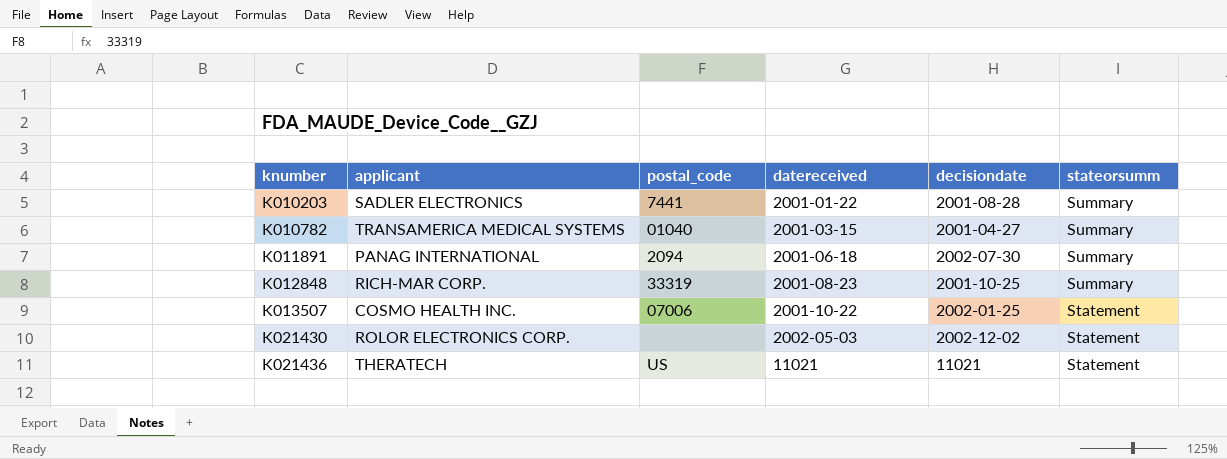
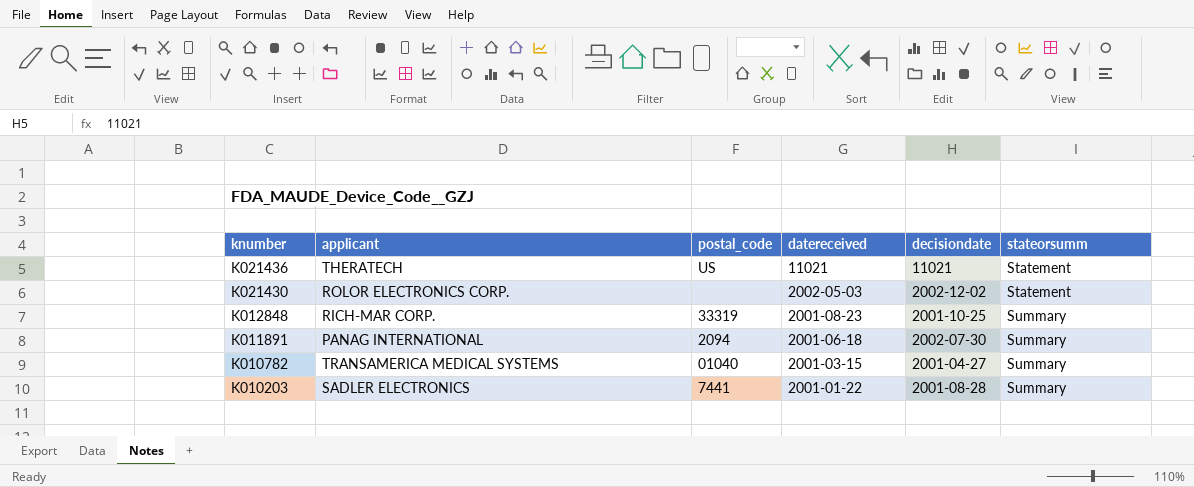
row order: knumber ascending -> knumber descending
row K013507: COSMO HEALTH INC. | 07006 | 2001-10-22 | 2002-01-25 | Statement -> none

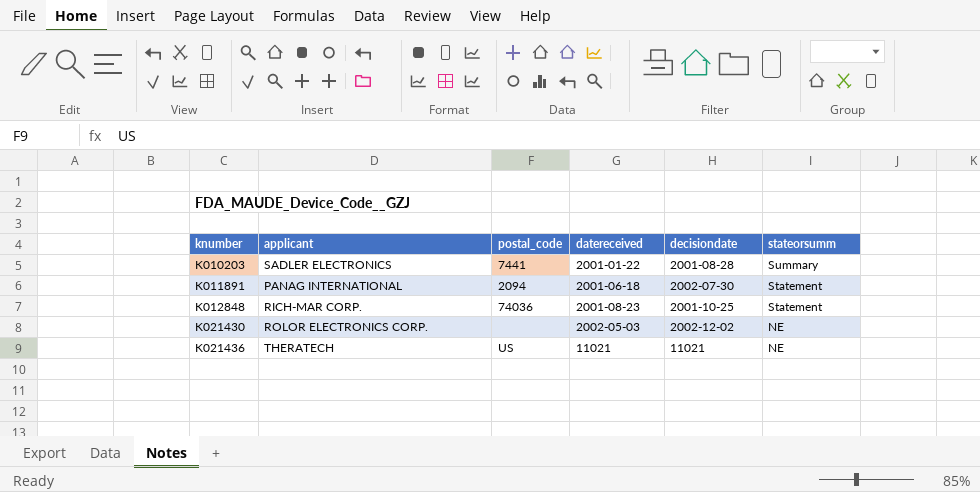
row order: knumber descending -> knumber ascending
row K010782: TRANSAMERICA MEDICAL SYSTEMS | 01040 | 2001-03-15 | 2001-04-27 | Summary -> none
K011891 | stateorsumm: Summary -> Statement
K012848 | postal_code: 33319 -> 74036
K012848 | stateorsumm: Summary -> Statement
K021430 | stateorsumm: Statement -> NE
K021436 | stateorsumm: Statement -> NE

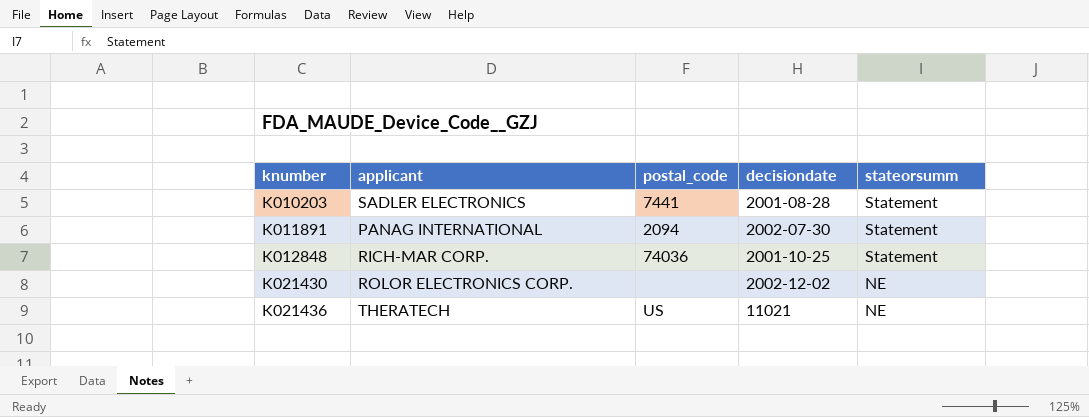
column datereceived | position: 4 -> none
K010203 | stateorsumm: Summary -> Statement

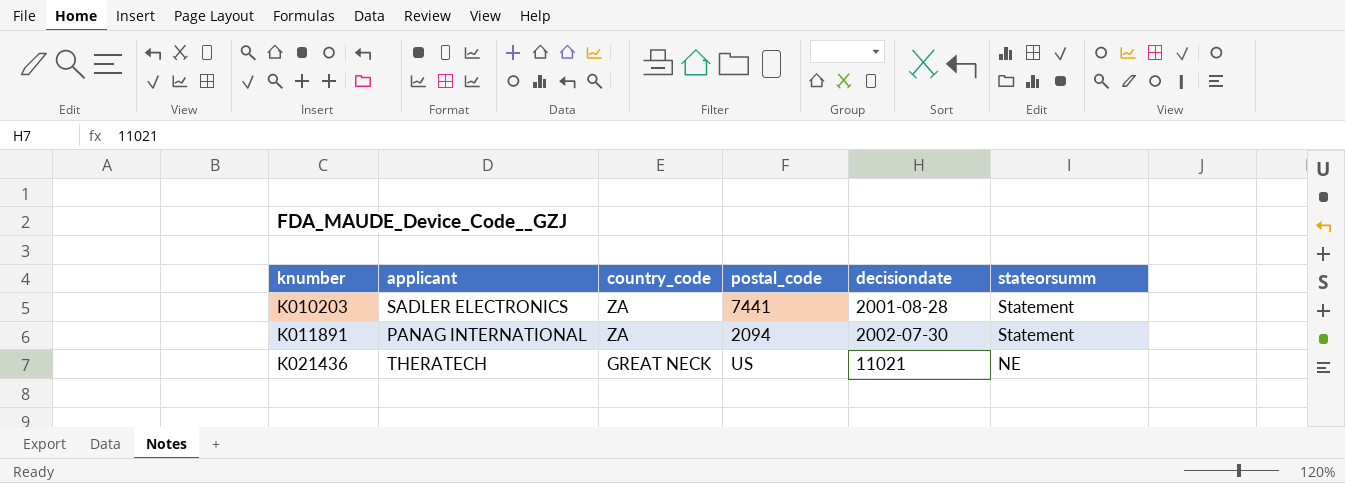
column country_code | position: none -> 3
row K012848: RICH-MAR CORP. | 74036 | 2001-10-25 | Statement -> none
row K021430: ROLOR ELECTRONICS CORP. | none | 2002-12-02 | NE -> none

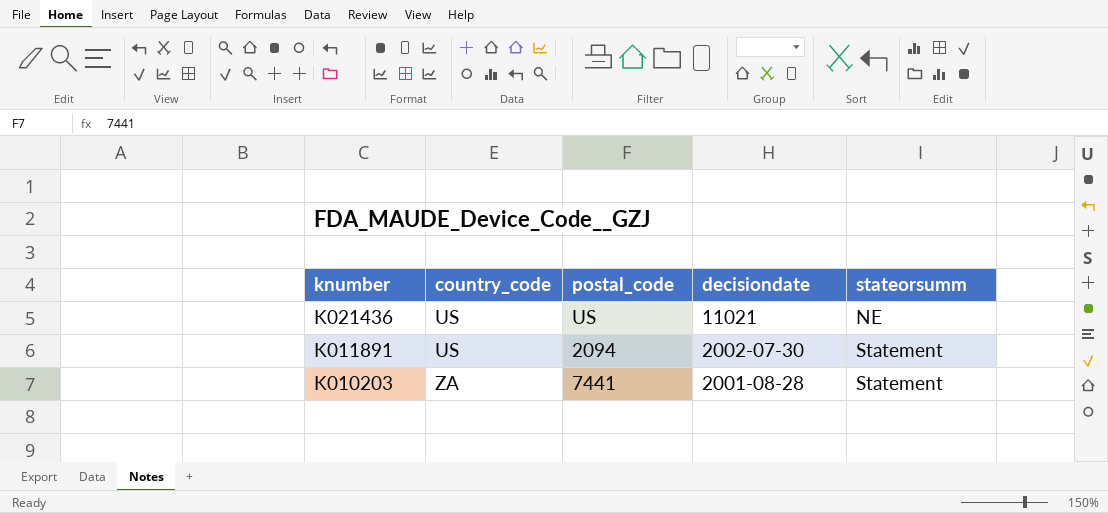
row order: knumber ascending -> knumber descending
column applicant | position: 2 -> none
K021436 | country_code: GREAT NECK -> US
K011891 | country_code: ZA -> US

